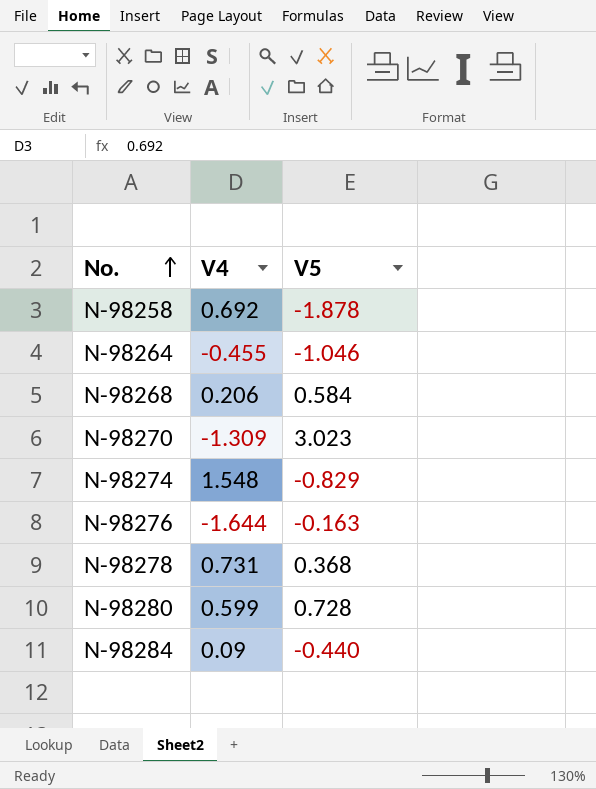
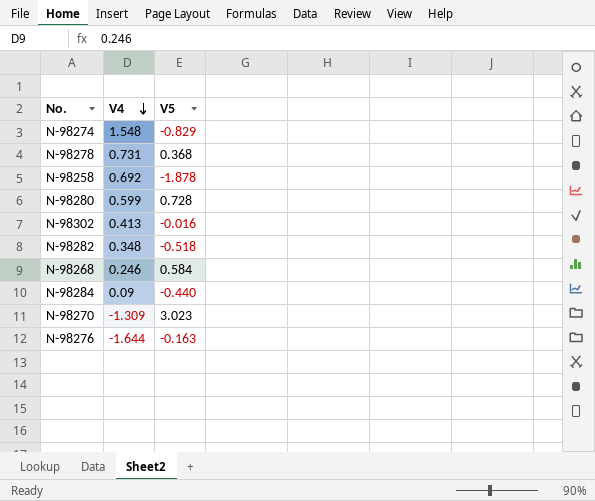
row order: No. ascending -> V4 descending
row N-98264: -0.455 | -1.046 -> none
row N-98302: none -> 0.413 | -0.016
row N-98282: none -> 0.348 | -0.518
N-98268 | V4: 0.206 -> 0.246

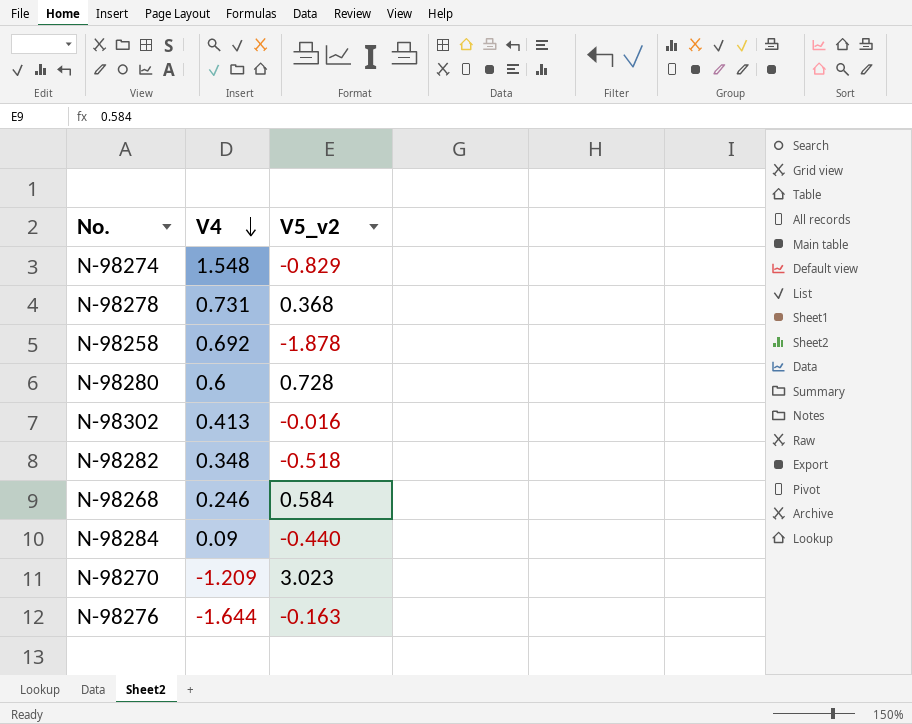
column name: V5 -> V5_v2
N-98280 | V4: 0.599 -> 0.6
N-98270 | V4: -1.309 -> -1.209

